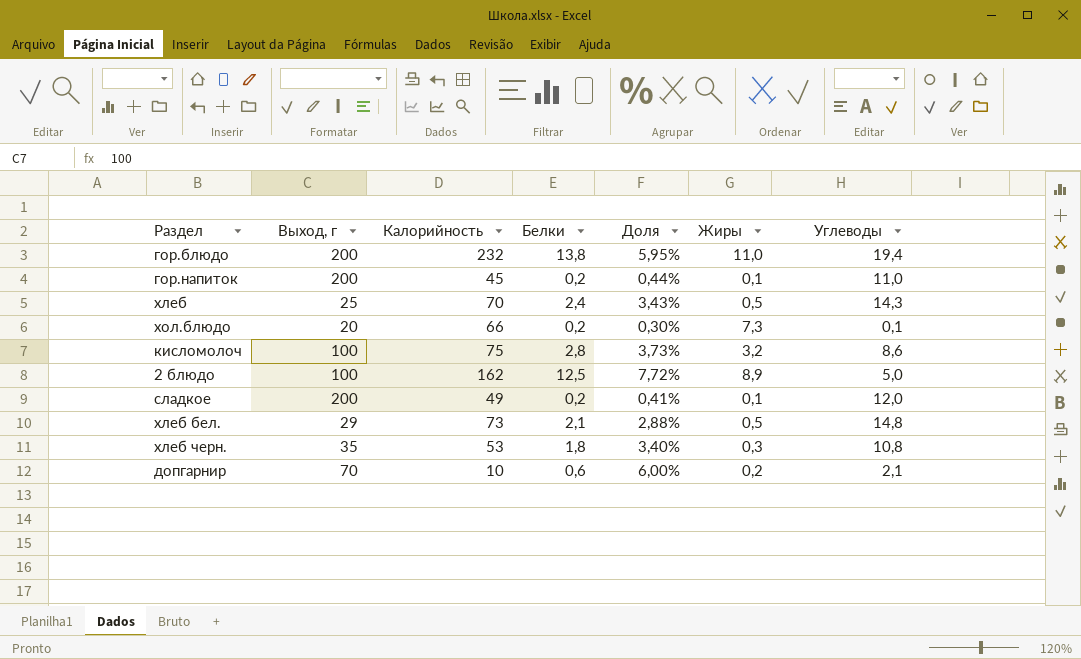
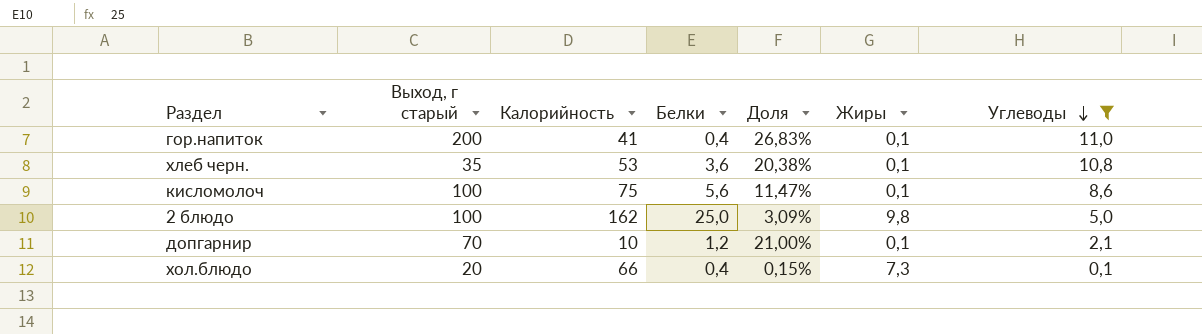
filter: none -> Углеводы <= 11,0
row order: none -> Углеводы descending
column name: Выход, г -> Выход, г старый
column Доля | formula: [Белки] / [Калорийность] -> [Углеводы] / [Калорийность]
гор.напиток | Калорийность: 45 -> 41
гор.напиток | Белки: 0,2 -> 0,4
хлеб черн. | Белки: 1,8 -> 3,6
хлеб черн. | Жиры: 0,3 -> 0,1
кисломолоч | Белки: 2,8 -> 5,6
кисломолоч | Жиры: 3,2 -> 0,1
2 блюдо | Белки: 12,5 -> 25,0
2 блюдо | Жиры: 8,9 -> 9,8
допгарнир | Белки: 0,6 -> 1,2
допгарнир | Жиры: 0,2 -> 0,1
хол.блюдо | Белки: 0,2 -> 0,4

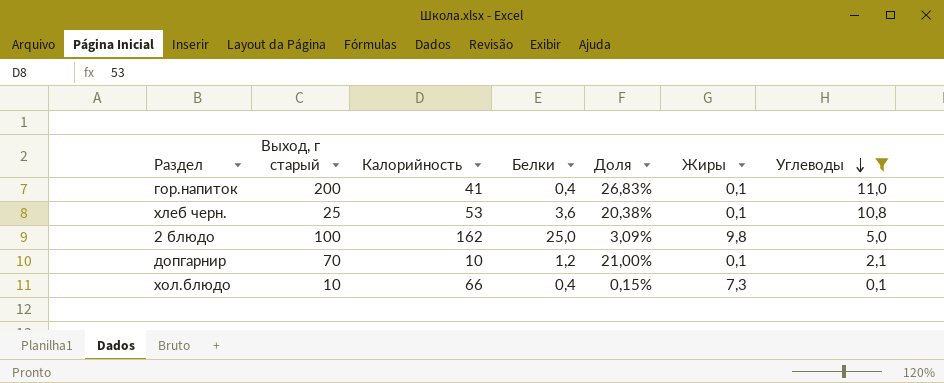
row кисломолоч: 100 | 75 | 5,6 | 11,47% | 0,1 | 8,6 -> none
хлеб черн. | Выход, г старый: 35 -> 25
хол.блюдо | Выход, г старый: 20 -> 10

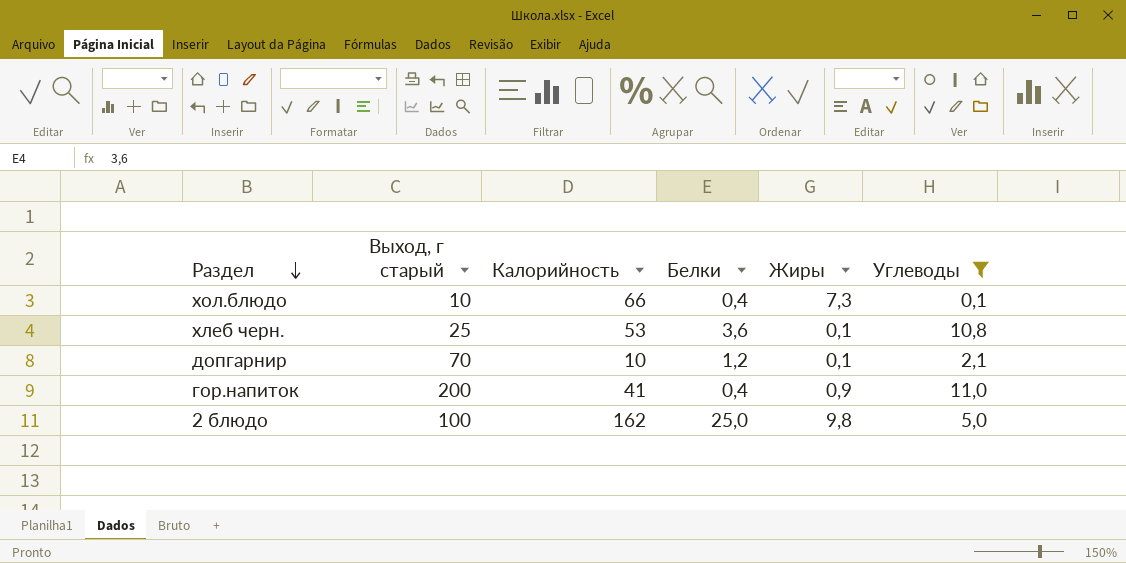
row order: Углеводы descending -> Раздел descending
column Доля | formula: [Углеводы] / [Калорийность] -> none
гор.напиток | Жиры: 0,1 -> 0,9

